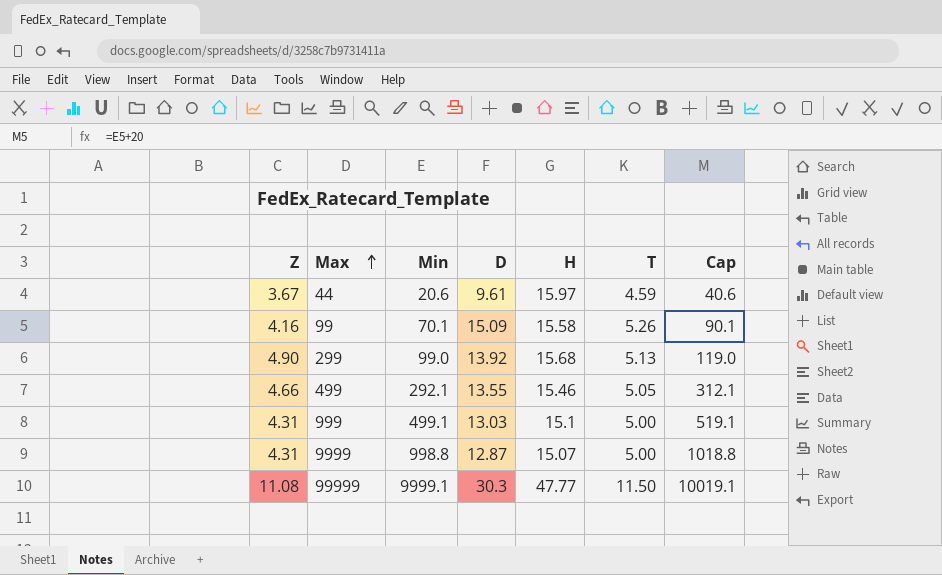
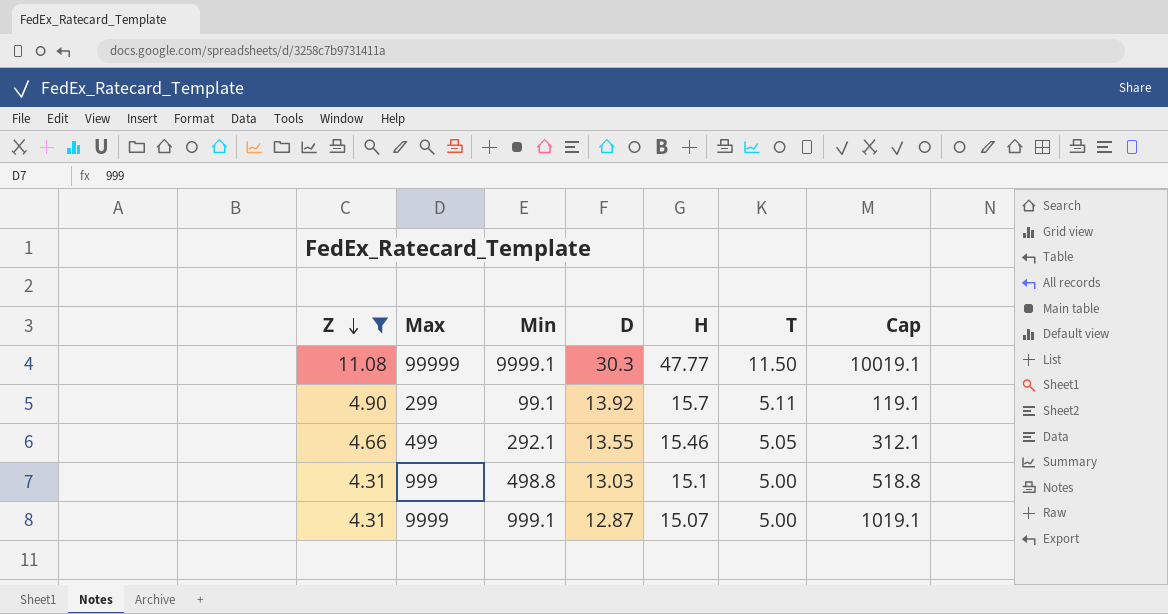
filter: none -> Z >= 4.31
row order: Max ascending -> Z descending
299 | Min: 99.0 -> 99.1
299 | H: 15.68 -> 15.7
299 | T: 5.13 -> 5.11
299 | Cap: 119.0 -> 119.1
999 | Min: 499.1 -> 498.8
999 | Cap: 519.1 -> 518.8
9999 | Min: 998.8 -> 999.1
9999 | Cap: 1018.8 -> 1019.1

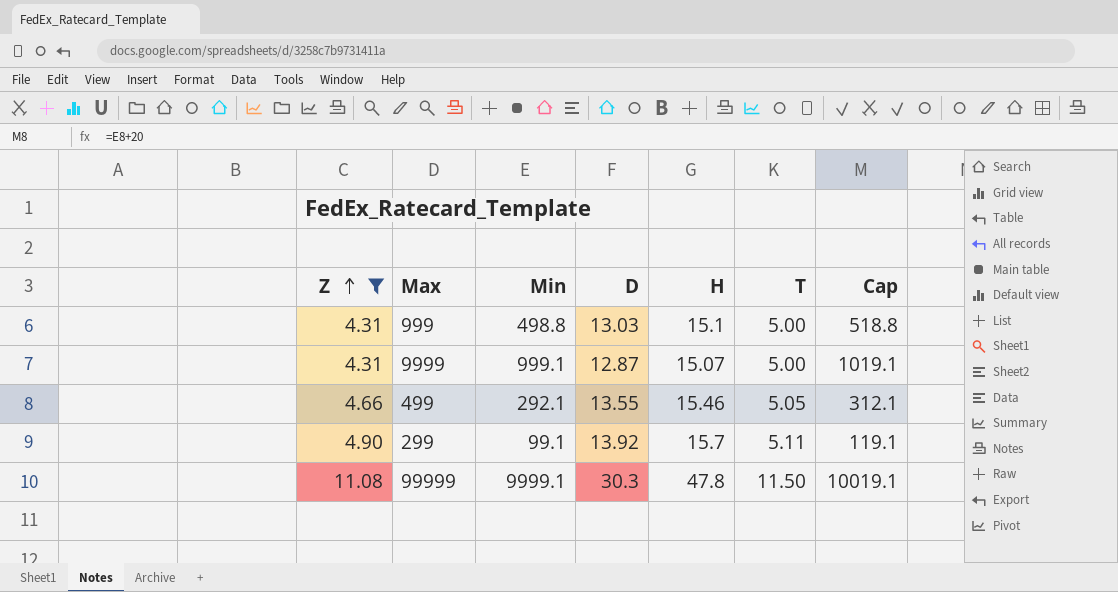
row order: Z descending -> Z ascending
99999 | H: 47.77 -> 47.8

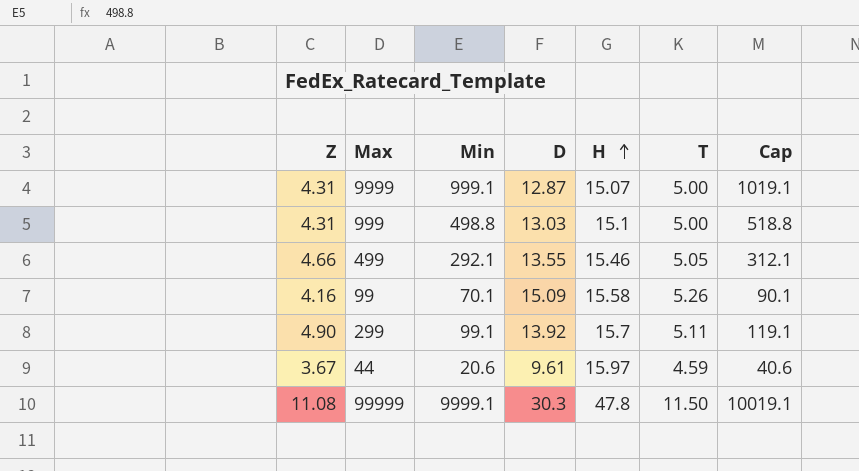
filter: Z >= 4.31 -> none
row order: Z ascending -> H ascending

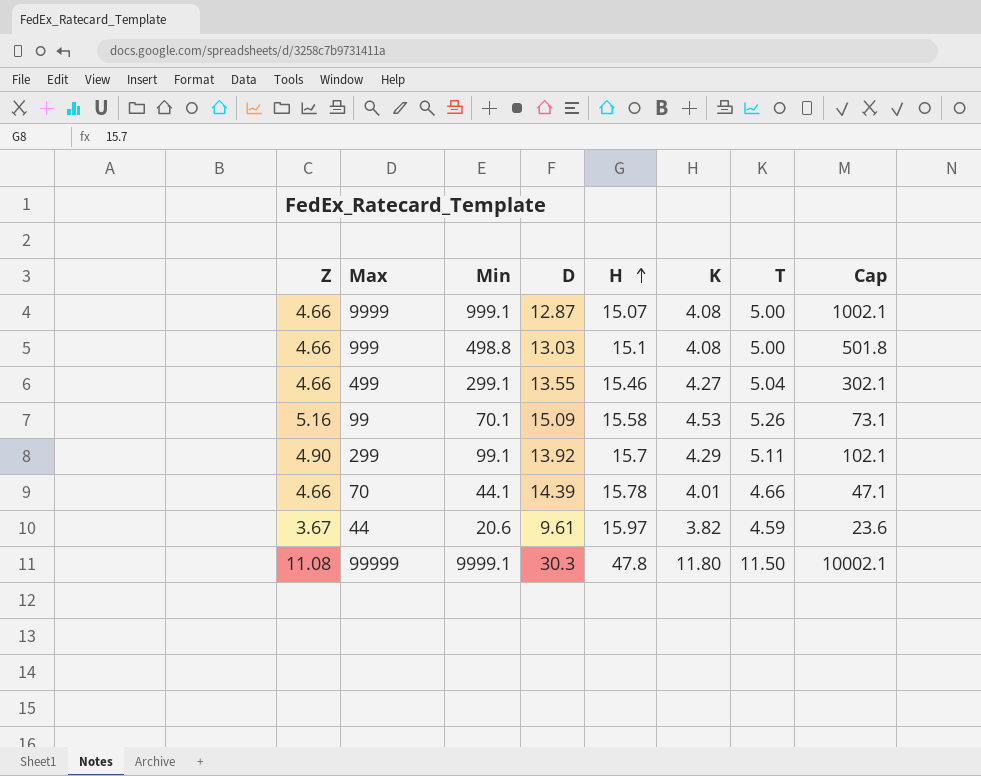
column K | position: none -> 6
column Cap | formula: [Min] + 20 -> [Min] + 3
9999 | Z: 4.31 -> 4.66
999 | Z: 4.31 -> 4.66
499 | Min: 292.1 -> 299.1
499 | T: 5.05 -> 5.04
99 | Z: 4.16 -> 5.16
row 70: none -> 4.66 | 44.1 | 14.39 | 15.78 | 4.01 | 4.66 | 47.1

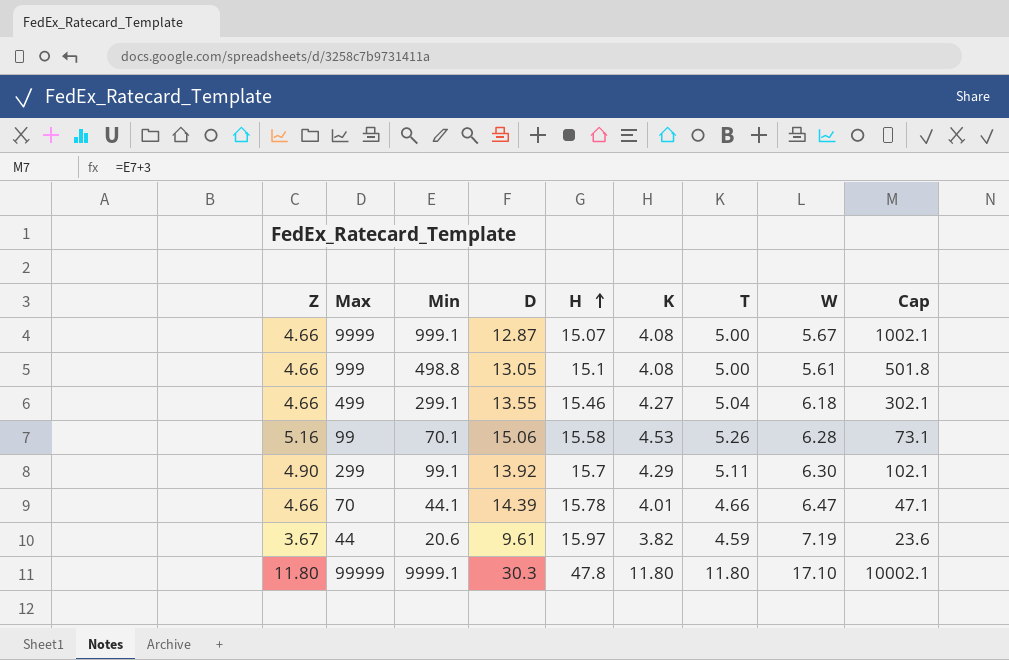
column W | position: none -> 8
999 | D: 13.03 -> 13.05
99 | D: 15.09 -> 15.06
99999 | Z: 11.08 -> 11.80
99999 | T: 11.50 -> 11.80

